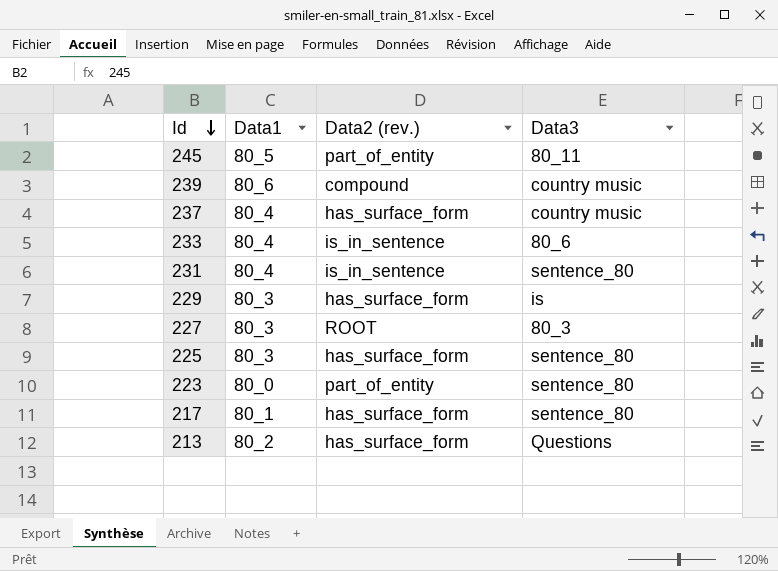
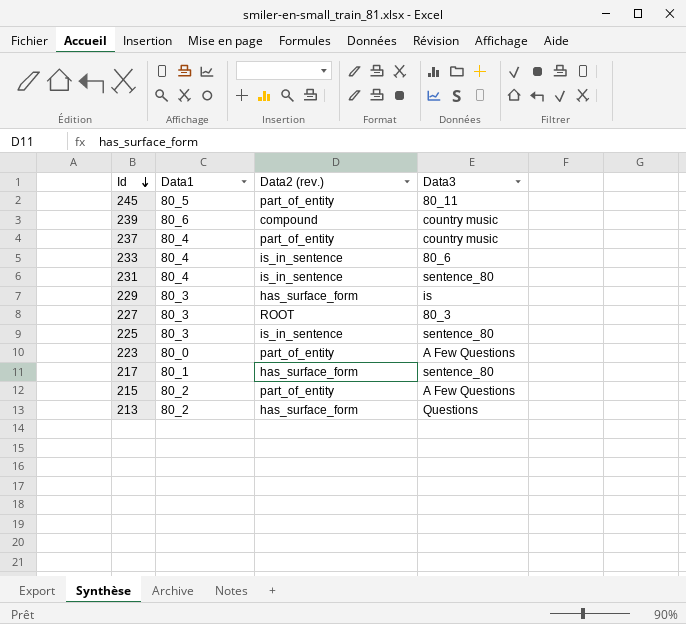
237 | Data2 (rev.): has_surface_form -> part_of_entity
225 | Data2 (rev.): has_surface_form -> is_in_sentence
223 | Data3: sentence_80 -> A Few Questions
row 215: none -> 80_2 | part_of_entity | A Few Questions

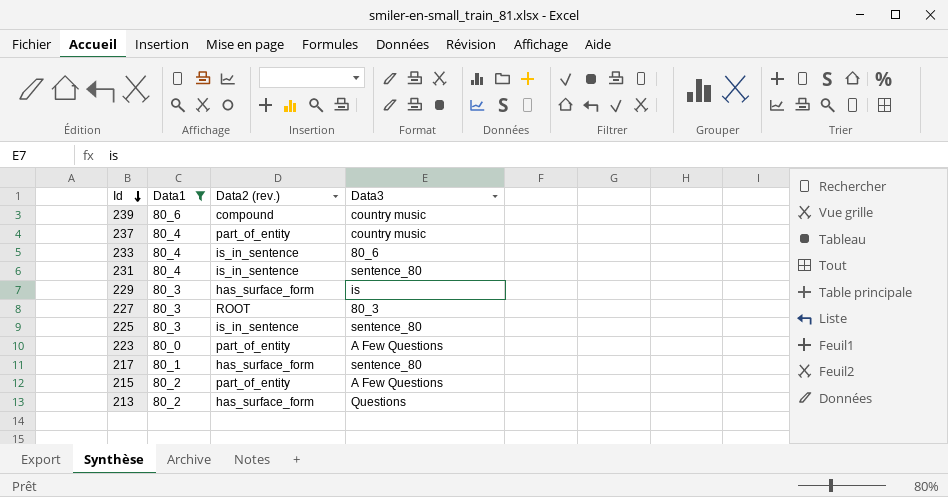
filter: none -> Data1 != 80_5

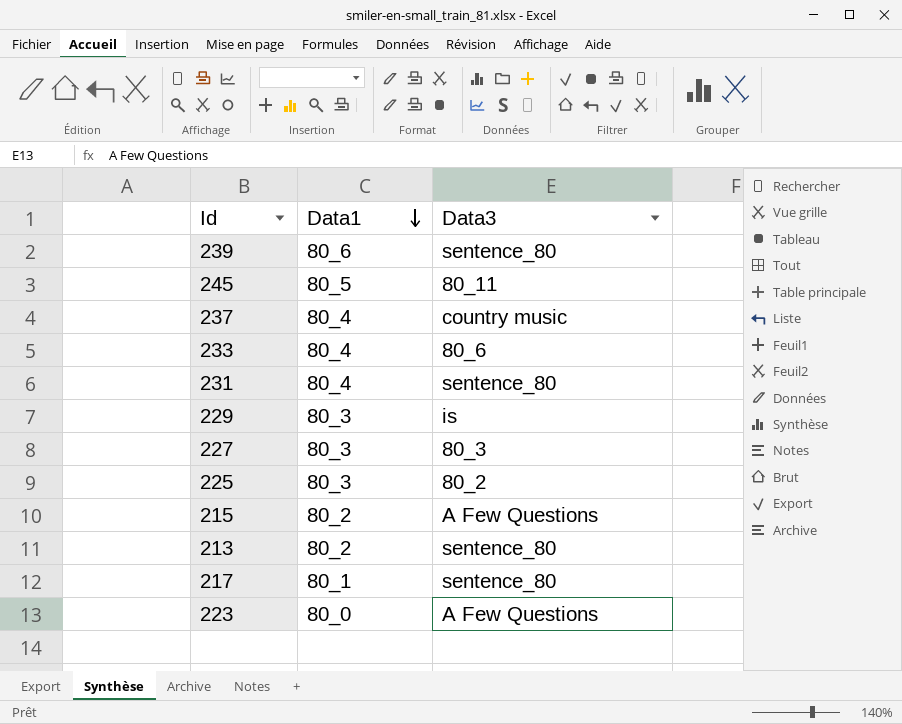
filter: Data1 != 80_5 -> none
row order: Id descending -> Data1 descending
column Data2 (rev.) | position: 3 -> none
239 | Data3: country music -> sentence_80
225 | Data3: sentence_80 -> 80_2
213 | Data3: Questions -> sentence_80

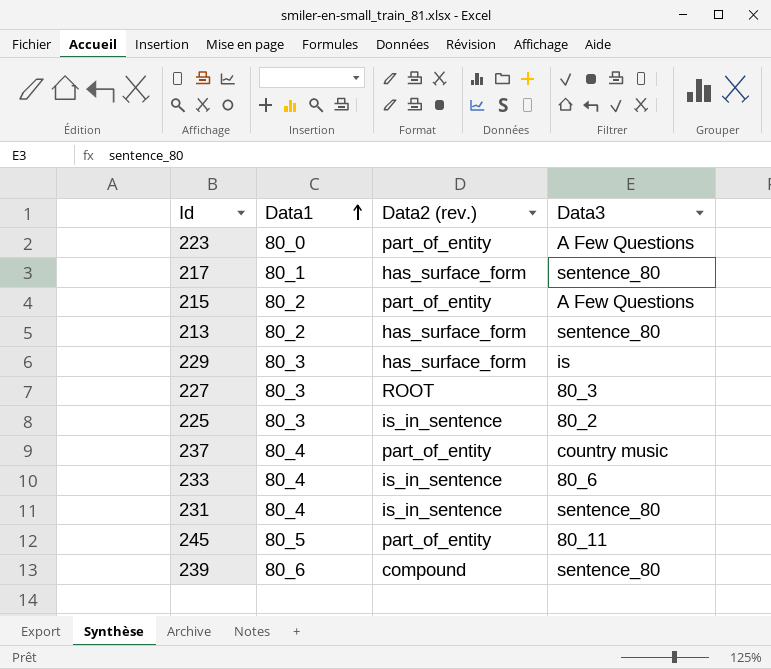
row order: Data1 descending -> Data1 ascending
column Data2 (rev.) | position: none -> 3

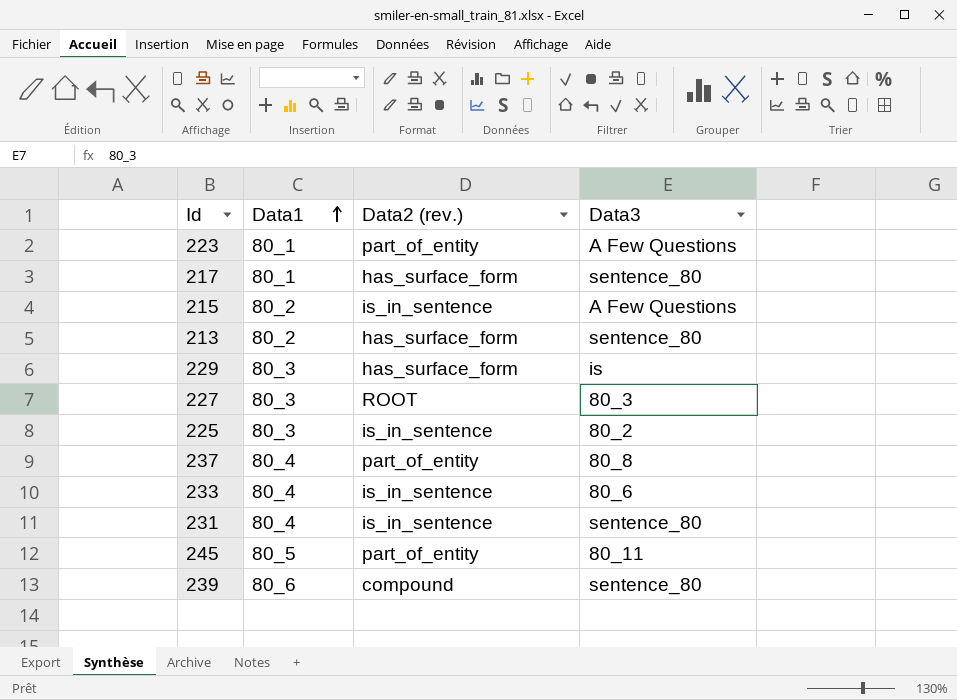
223 | Data1: 80_0 -> 80_1
215 | Data2 (rev.): part_of_entity -> is_in_sentence
237 | Data3: country music -> 80_8

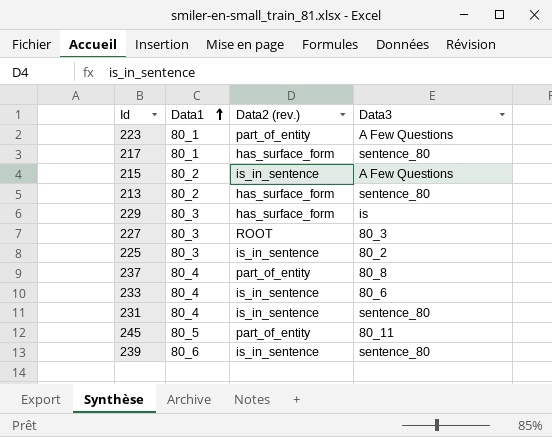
239 | Data2 (rev.): compound -> is_in_sentence

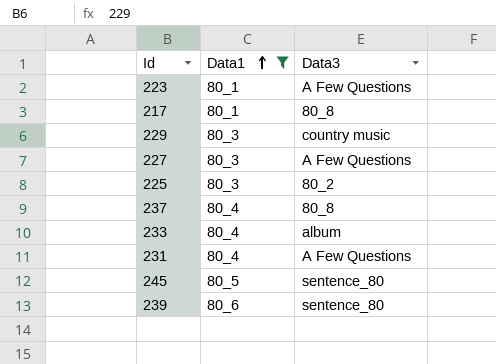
filter: none -> Data1 != 80_2
column Data2 (rev.) | position: 3 -> none
217 | Data3: sentence_80 -> 80_8
229 | Data3: is -> country music
227 | Data3: 80_3 -> A Few Questions
233 | Data3: 80_6 -> album
231 | Data3: sentence_80 -> A Few Questions
245 | Data3: 80_11 -> sentence_80

